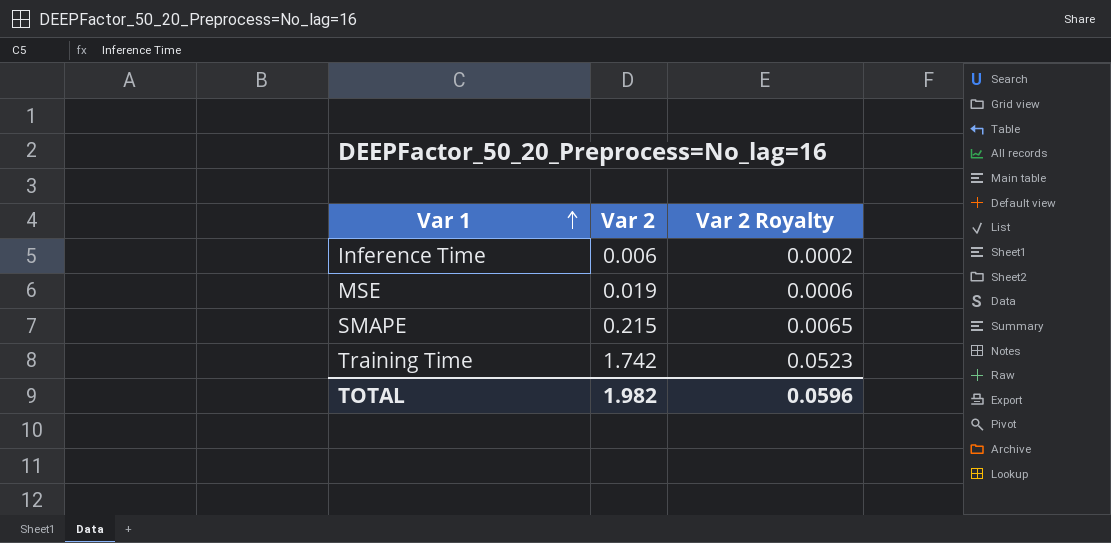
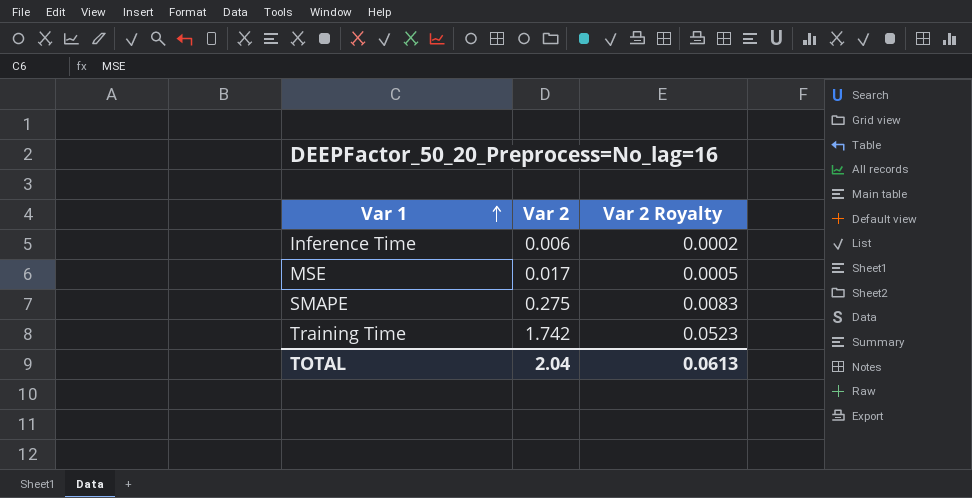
MSE | Var 2: 0.019 -> 0.017
MSE | Var 2 Royalty: 0.0006 -> 0.0005
SMAPE | Var 2: 0.215 -> 0.275
SMAPE | Var 2 Royalty: 0.0065 -> 0.0083
TOTAL | Var 2: 1.982 -> 2.04
TOTAL | Var 2 Royalty: 0.0596 -> 0.0613

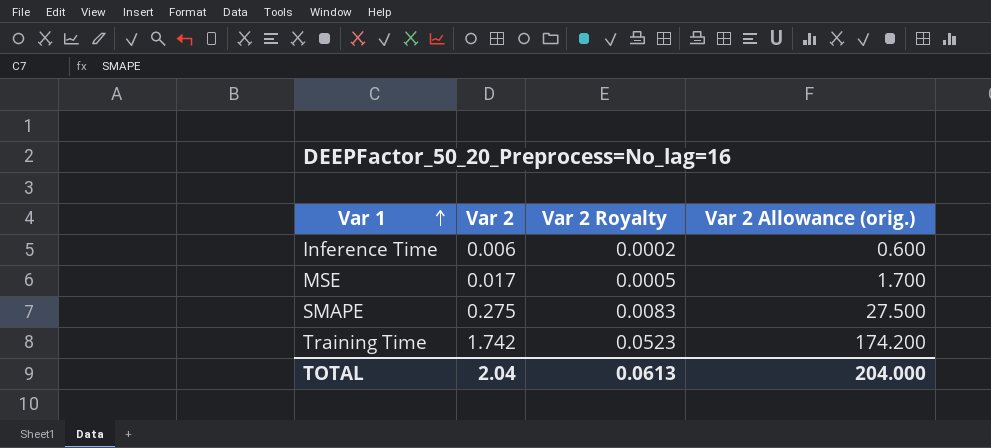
column Var 2 Allowance (orig.) | formula: none -> [Var 2] * 100

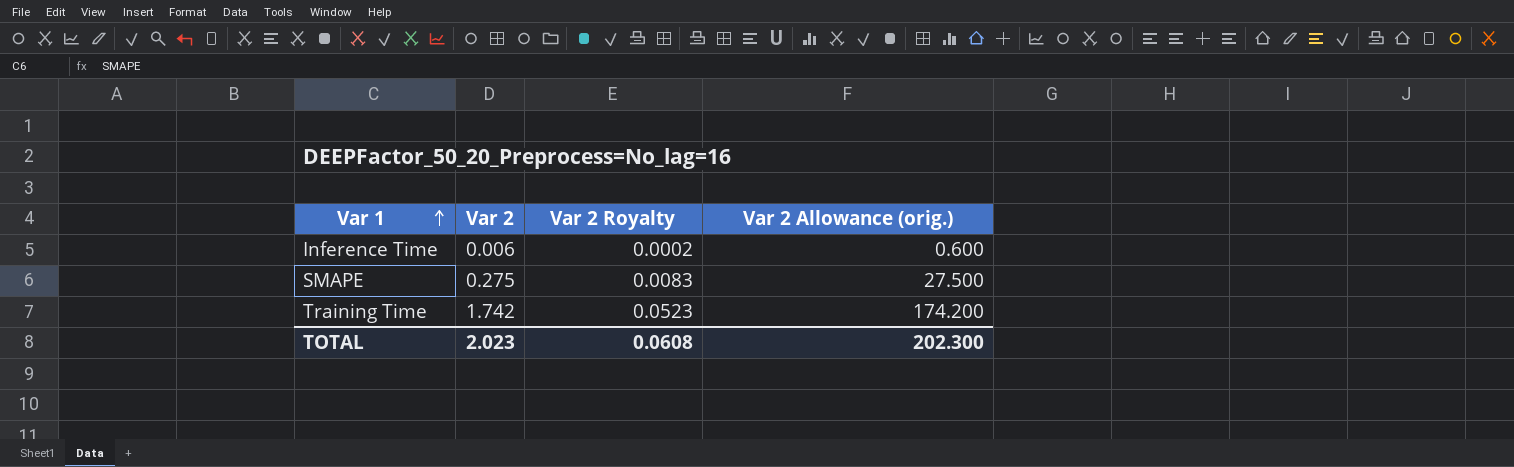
row MSE: 0.017 | 0.0005 | 1.700 -> none
TOTAL | Var 2: 2.04 -> 2.023
TOTAL | Var 2 Royalty: 0.0613 -> 0.0608
TOTAL | Var 2 Allowance (orig.): 204.000 -> 202.300

